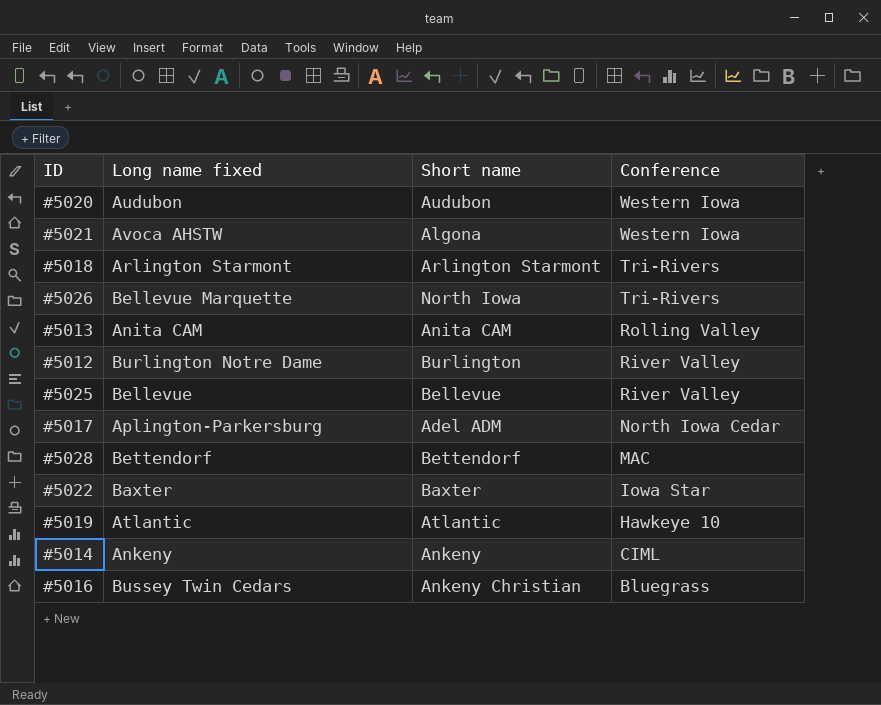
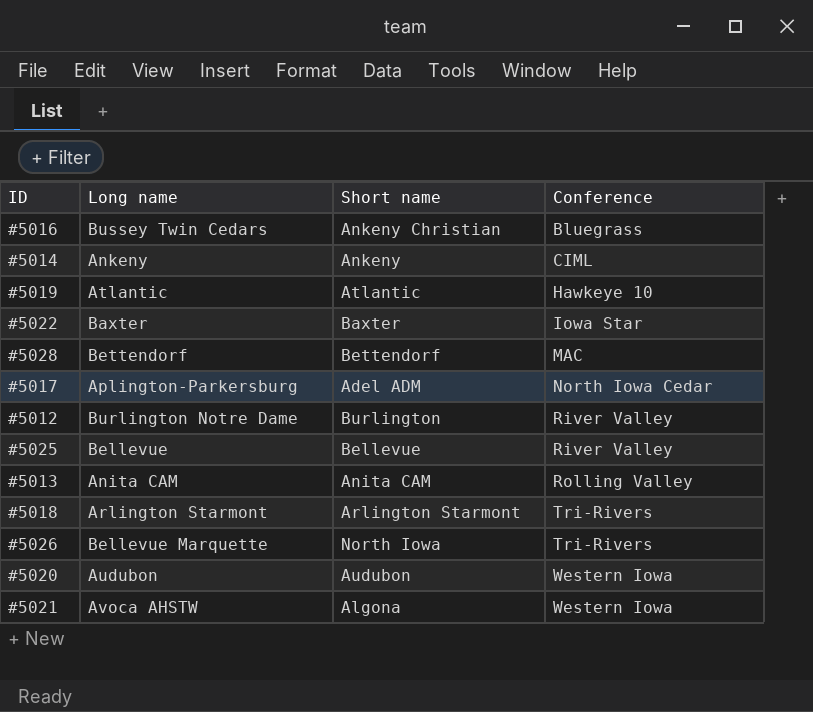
row order: Conference descending -> Conference ascending
column name: Long name fixed -> Long name

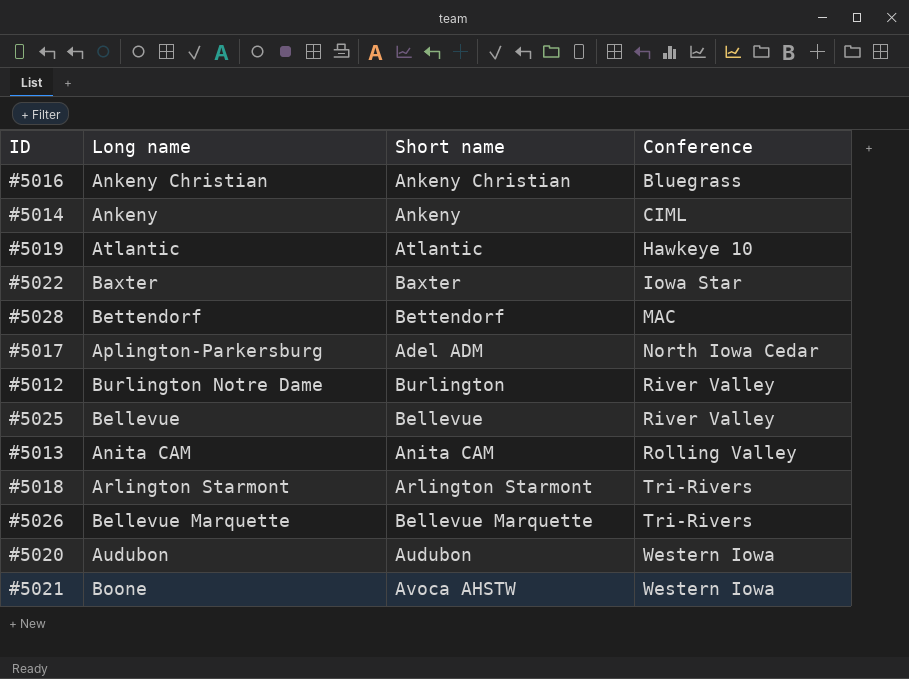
#5016 | Long name: Bussey Twin Cedars -> Ankeny Christian
#5026 | Short name: North Iowa -> Bellevue Marquette
#5021 | Long name: Avoca AHSTW -> Boone
#5021 | Short name: Algona -> Avoca AHSTW

